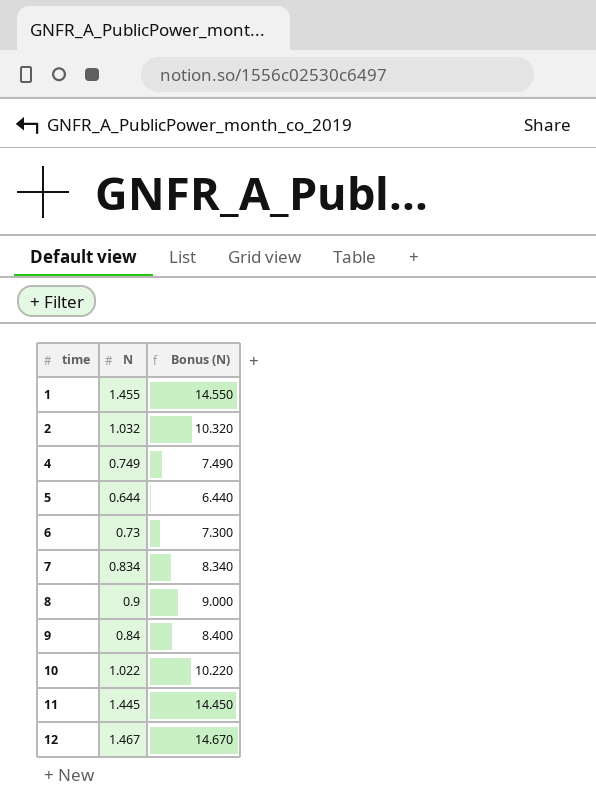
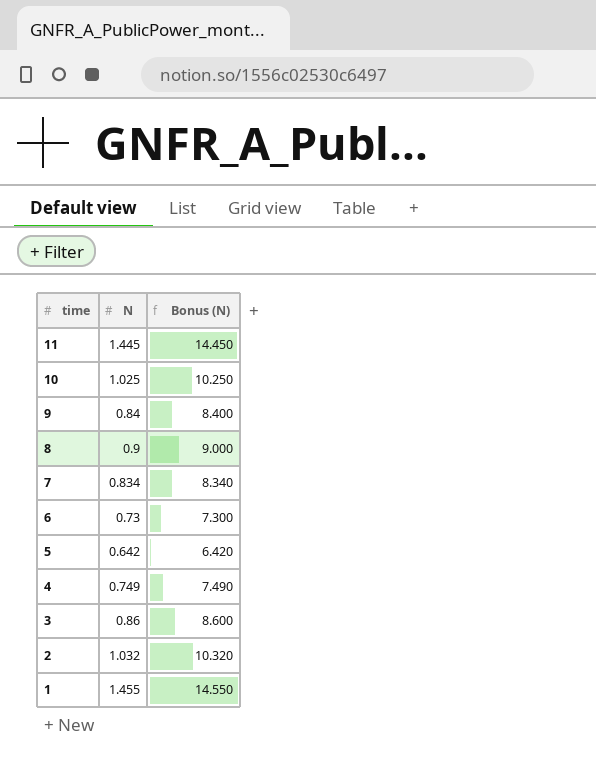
row order: time ascending -> time descending
row 12: 1.467 | 14.670 -> none
10 | N: 1.022 -> 1.025
10 | Bonus (N): 10.220 -> 10.250
5 | N: 0.644 -> 0.642
5 | Bonus (N): 6.440 -> 6.420
row 3: none -> 0.86 | 8.600

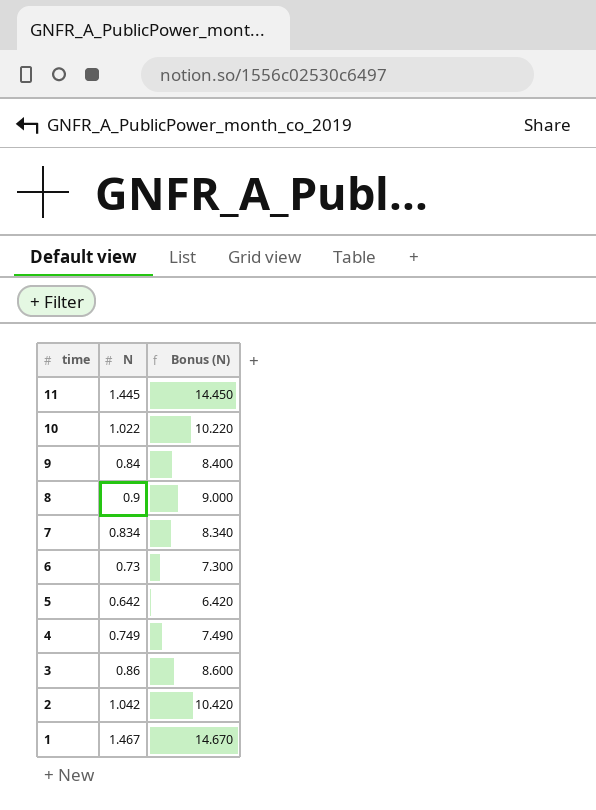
10 | N: 1.025 -> 1.022
10 | Bonus (N): 10.250 -> 10.220
2 | N: 1.032 -> 1.042
2 | Bonus (N): 10.320 -> 10.420
1 | N: 1.455 -> 1.467
1 | Bonus (N): 14.550 -> 14.670

